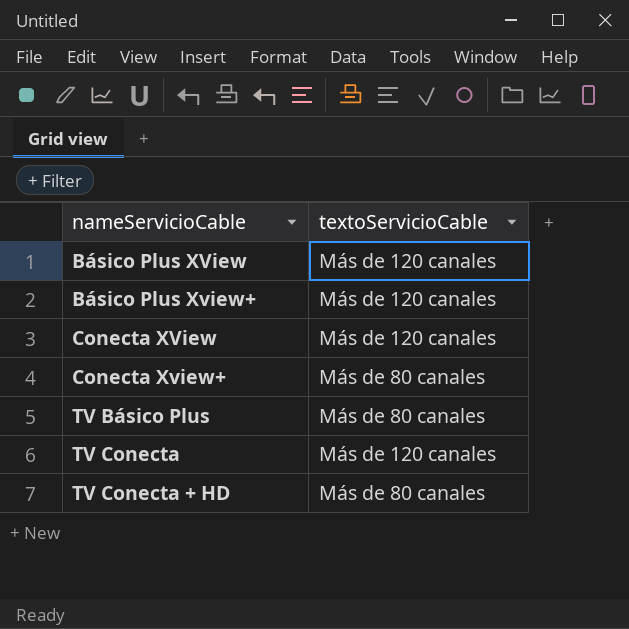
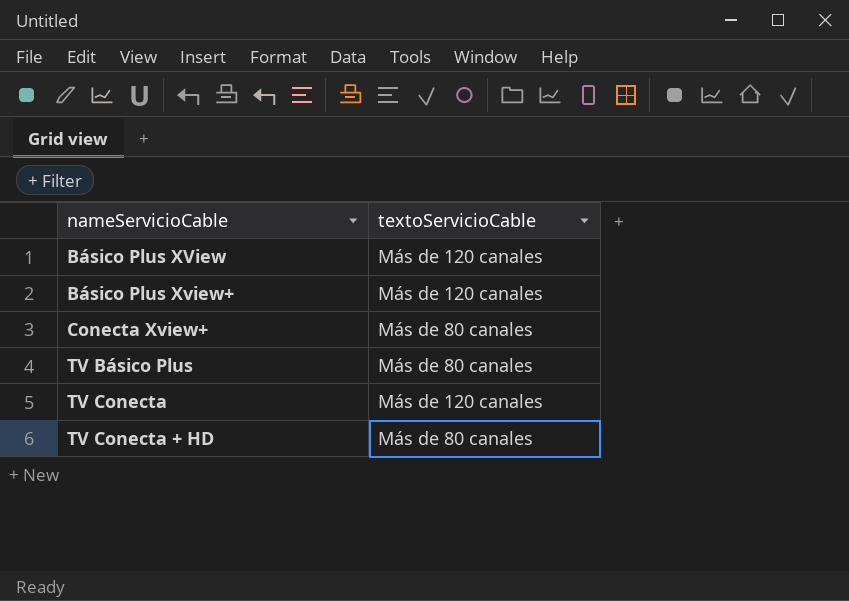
row Conecta XView: Más de 120 canales -> none

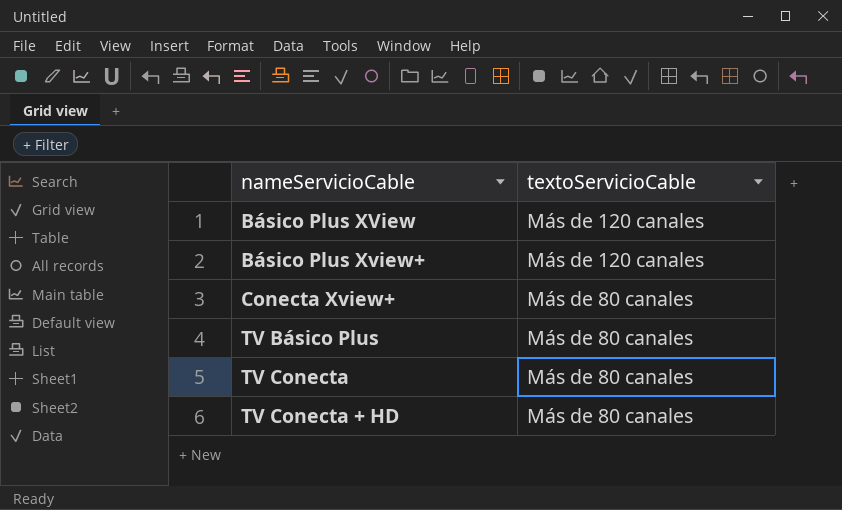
TV Conecta | textoServicioCable: Más de 120 canales -> Más de 80 canales

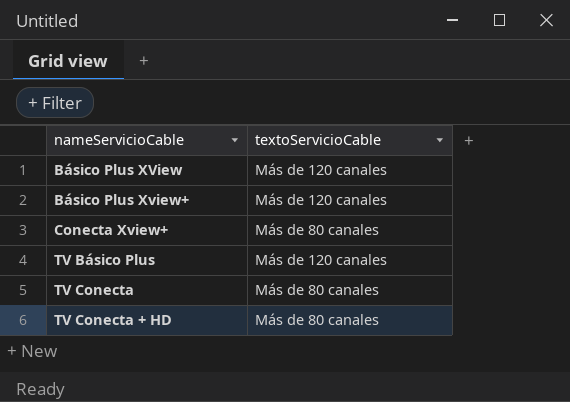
TV Básico Plus | textoServicioCable: Más de 80 canales -> Más de 120 canales

